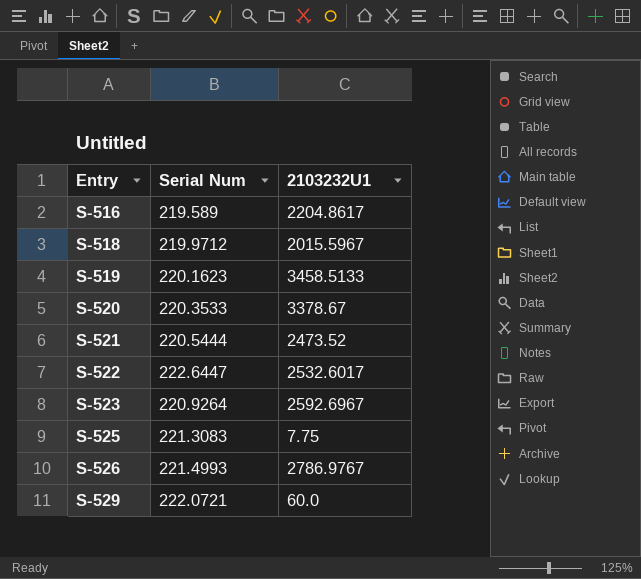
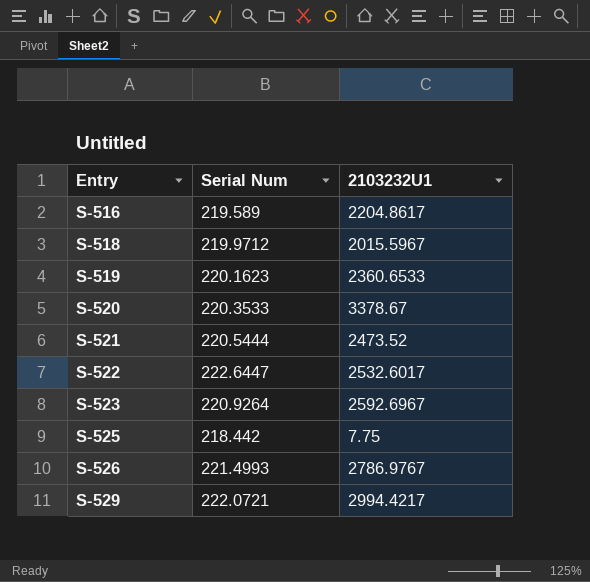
S-519 | 2103232U1: 3458.5133 -> 2360.6533
S-525 | Serial Num: 221.3083 -> 218.442
S-529 | 2103232U1: 60.0 -> 2994.4217

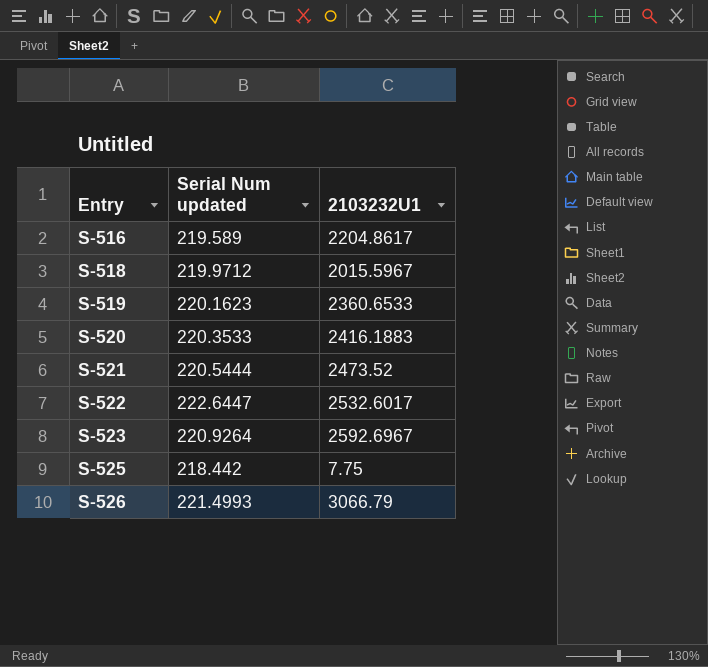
column name: Serial Num -> Serial Num updated
row S-529: 222.0721 | 2994.4217 -> none
S-520 | 2103232U1: 3378.67 -> 2416.1883
S-526 | 2103232U1: 2786.9767 -> 3066.79

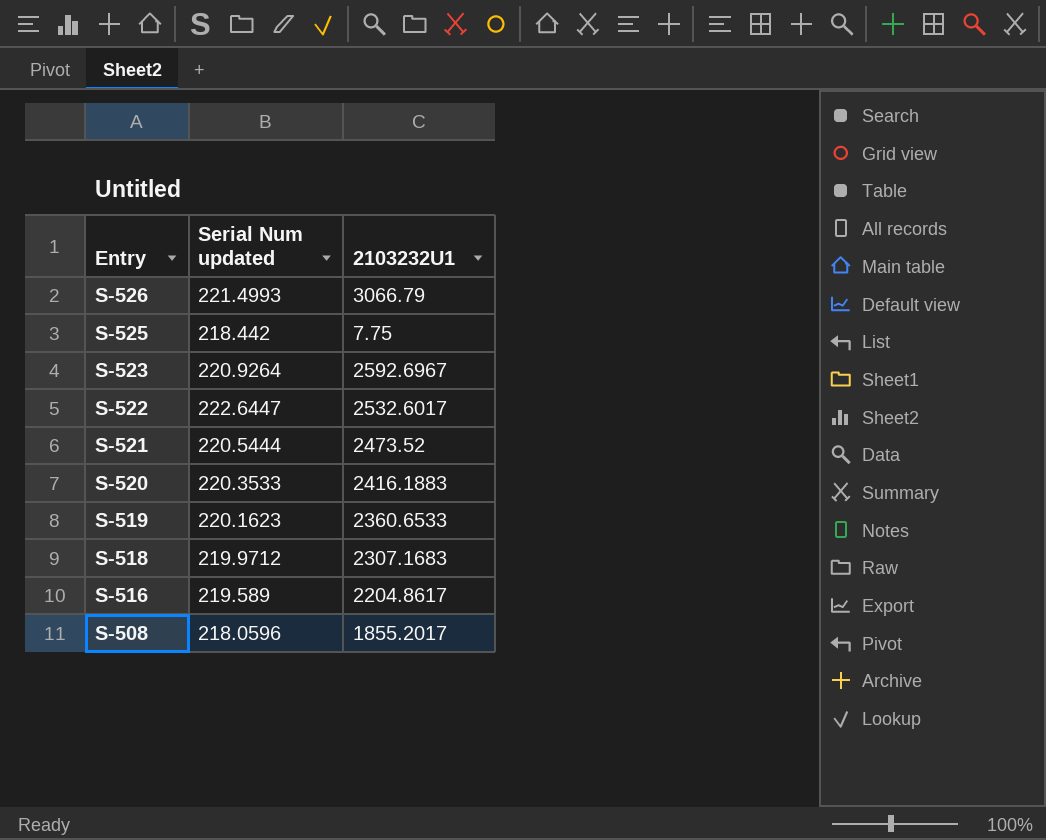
row order: Entry ascending -> Entry descending
S-518 | 2103232U1: 2015.5967 -> 2307.1683
row S-508: none -> 218.0596 | 1855.2017

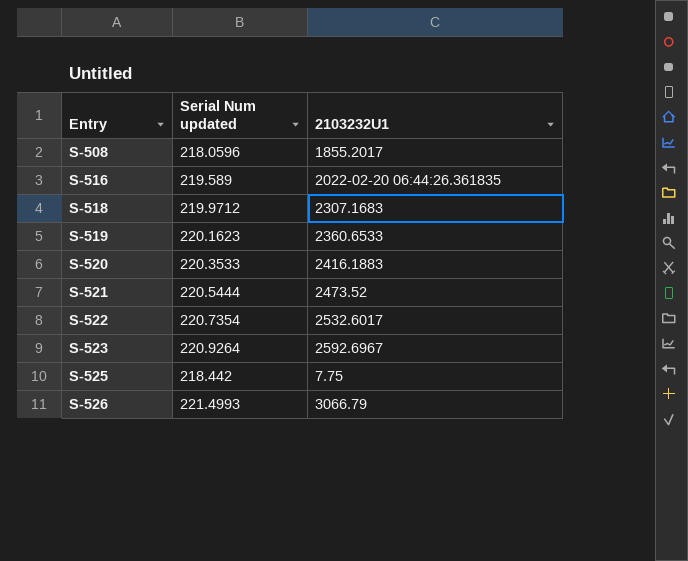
row order: Entry descending -> Entry ascending
S-516 | 2103232U1: 2204.8617 -> 2022-02-20 06:44:26.361835
S-522 | Serial Num updated: 222.6447 -> 220.7354

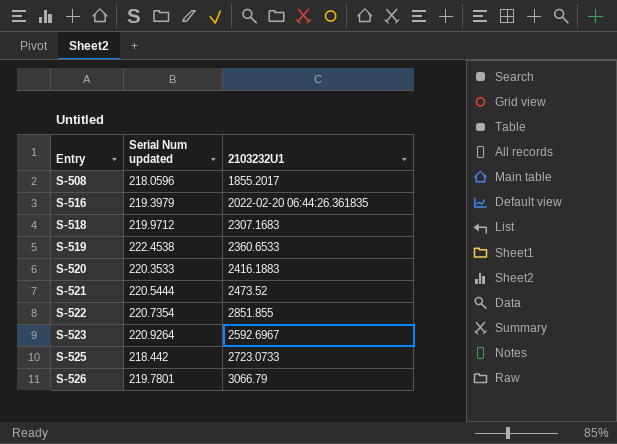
S-516 | Serial Num updated: 219.589 -> 219.3979
S-519 | Serial Num updated: 220.1623 -> 222.4538
S-522 | 2103232U1: 2532.6017 -> 2851.855
S-525 | 2103232U1: 7.75 -> 2723.0733
S-526 | Serial Num updated: 221.4993 -> 219.7801

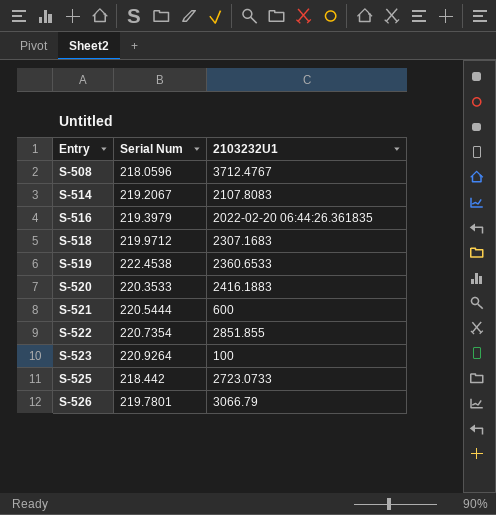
column name: Serial Num updated -> Serial Num
S-508 | 2103232U1: 1855.2017 -> 3712.4767
row S-514: none -> 219.2067 | 2107.8083
S-521 | 2103232U1: 2473.52 -> 600
S-523 | 2103232U1: 2592.6967 -> 100

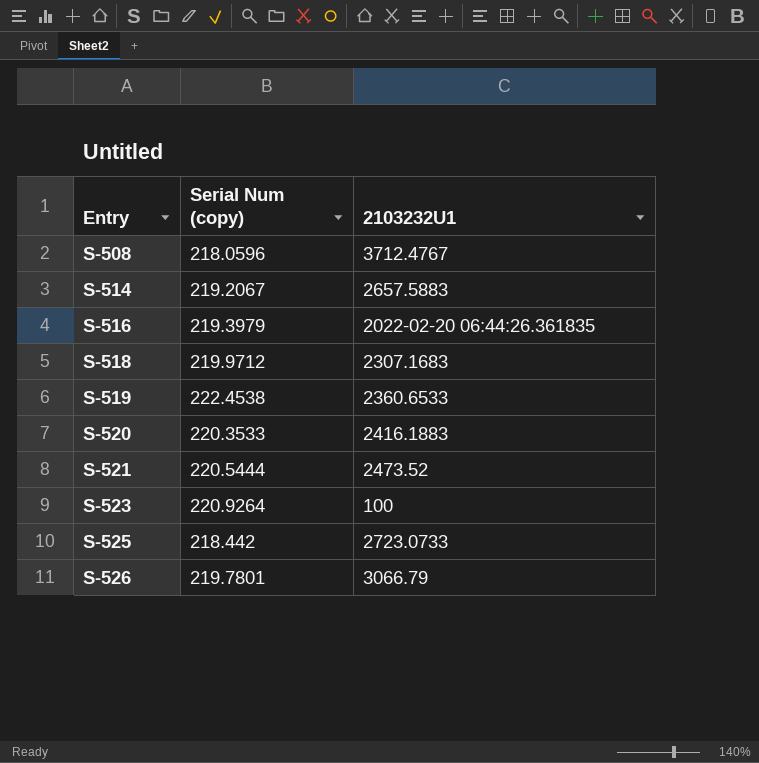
column name: Serial Num -> Serial Num (copy)
row S-522: 220.7354 | 2851.855 -> none
S-514 | 2103232U1: 2107.8083 -> 2657.5883
S-521 | 2103232U1: 600 -> 2473.52

